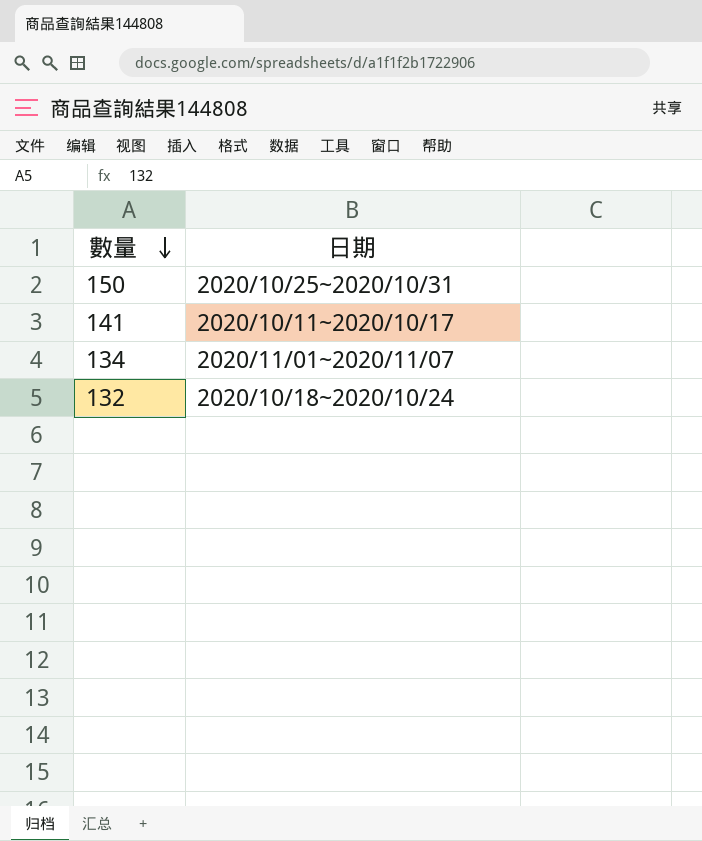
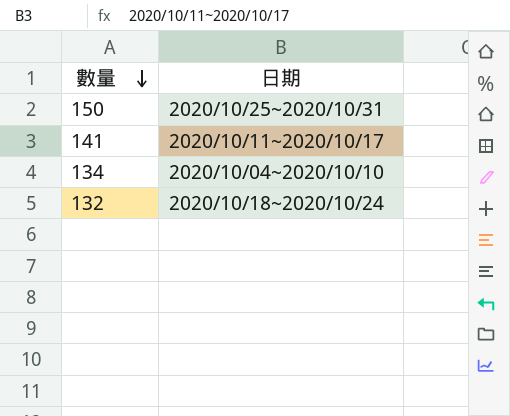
134 | 日期: 2020/11/01~2020/11/07 -> 2020/10/04~2020/10/10

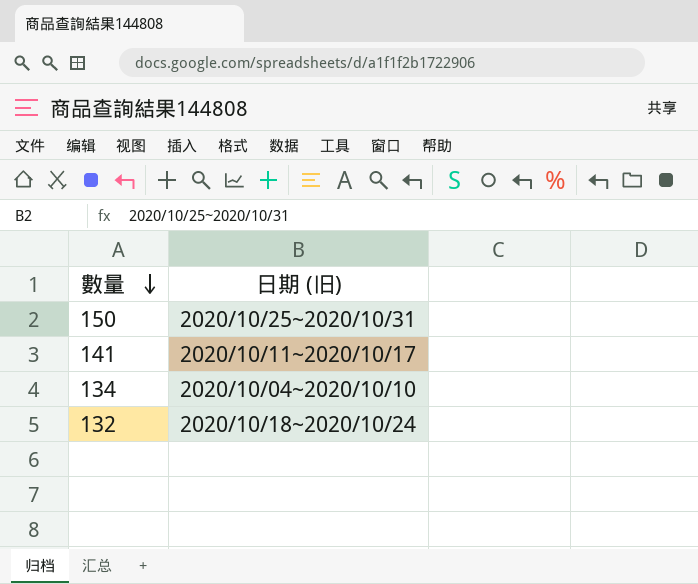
column name: 日期 -> 日期 (旧)

